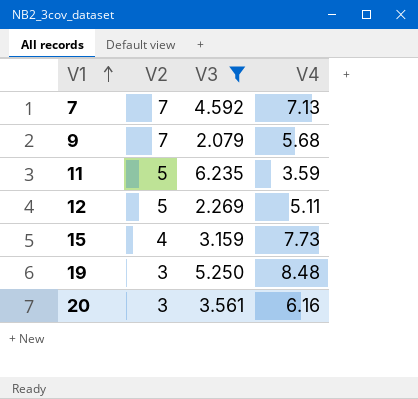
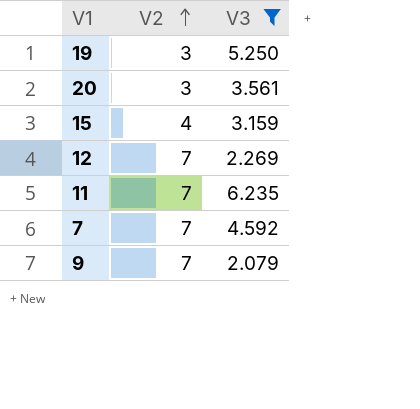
row order: V1 ascending -> V2 ascending
column V4 | position: 4 -> none
12 | V2: 5 -> 7
11 | V2: 5 -> 7

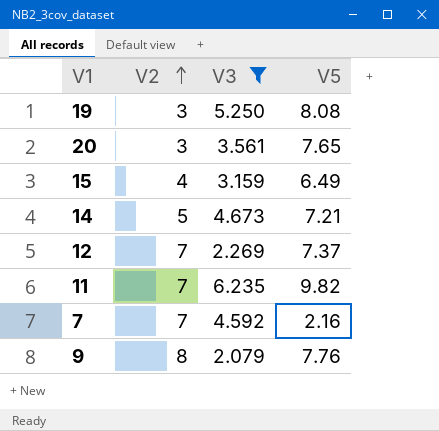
column V5 | position: none -> 4
row 14: none -> 5 | 4.673 | 7.21
9 | V2: 7 -> 8

